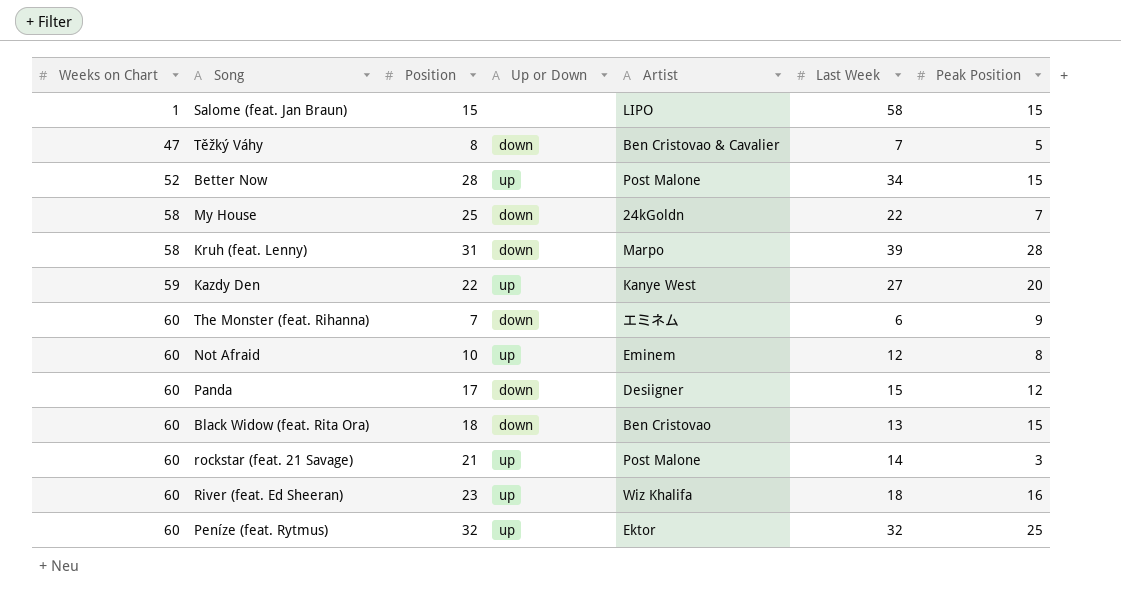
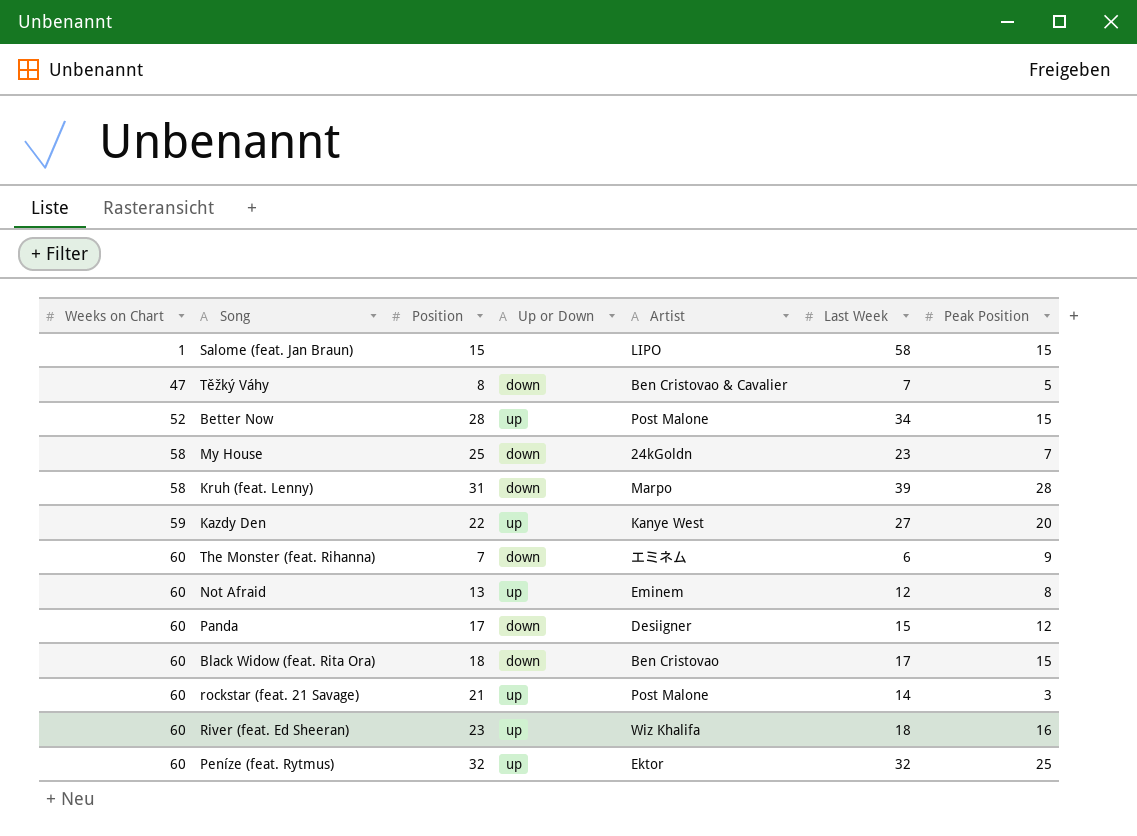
My House | Last Week: 22 -> 23
Not Afraid | Position: 10 -> 13
Black Widow (feat. Rita Ora) | Last Week: 13 -> 17

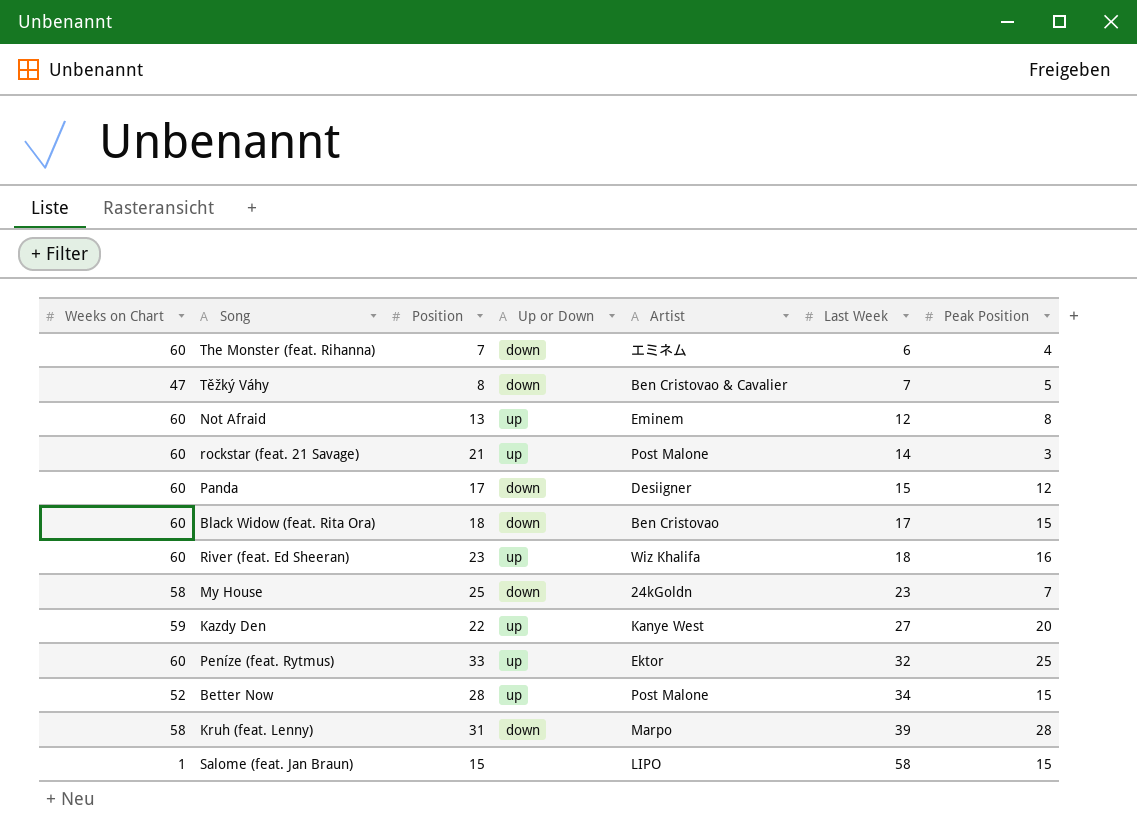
row order: Weeks on Chart ascending -> Last Week ascending
The Monster (feat. Rihanna) | Peak Position: 9 -> 4
Peníze (feat. Rytmus) | Position: 32 -> 33

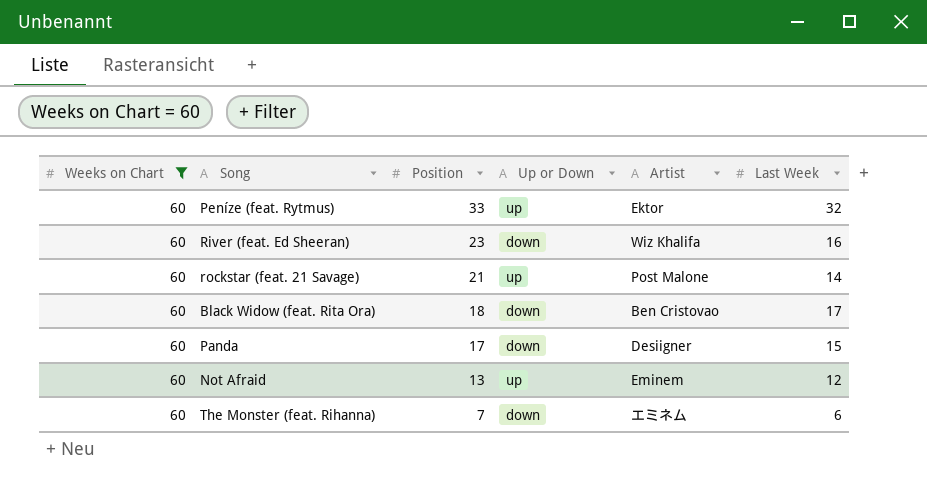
filter: none -> Weeks on Chart = 60
row order: Last Week ascending -> Position descending
column Peak Position | position: 7 -> none
River (feat. Ed Sheeran) | Up or Down: up -> down
River (feat. Ed Sheeran) | Last Week: 18 -> 16

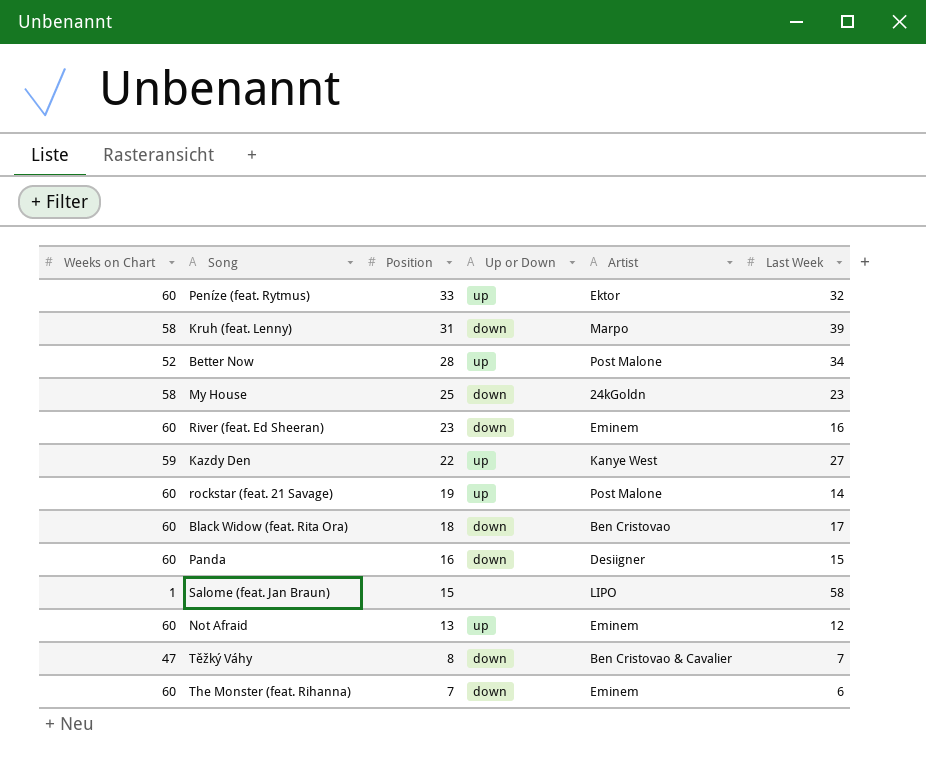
filter: Weeks on Chart = 60 -> none
River (feat. Ed Sheeran) | Artist: Wiz Khalifa -> Eminem
rockstar (feat. 21 Savage) | Position: 21 -> 19
Panda | Position: 17 -> 16
The Monster (feat. Rihanna) | Artist: エミネム -> Eminem

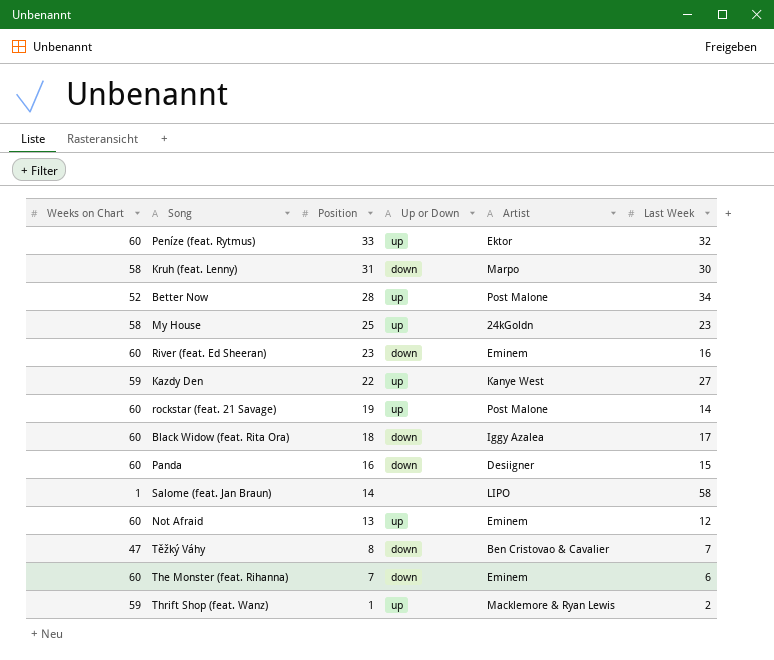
Kruh (feat. Lenny) | Last Week: 39 -> 30
My House | Up or Down: down -> up
Black Widow (feat. Rita Ora) | Artist: Ben Cristovao -> Iggy Azalea
Salome (feat. Jan Braun) | Position: 15 -> 14
row Thrift Shop (feat. Wanz): none -> 59 | 1 | up | Macklemore & Ryan Lewis | 2

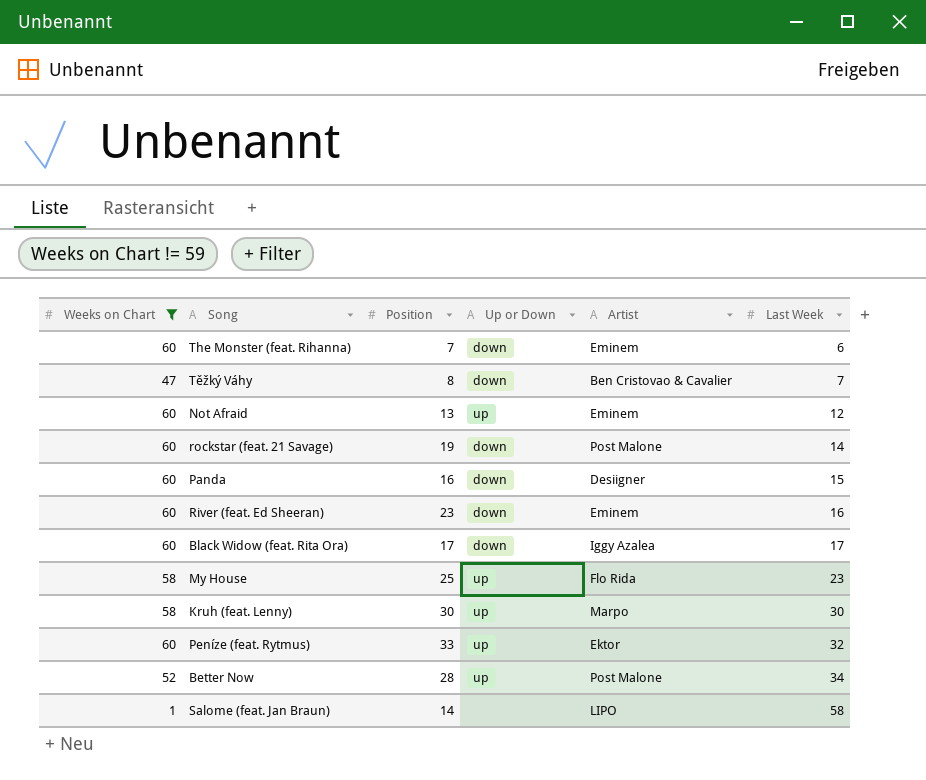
filter: none -> Weeks on Chart != 59
row order: Position descending -> Last Week ascending
rockstar (feat. 21 Savage) | Up or Down: up -> down
Black Widow (feat. Rita Ora) | Position: 18 -> 17
My House | Artist: 24kGoldn -> Flo Rida
Kruh (feat. Lenny) | Position: 31 -> 30
Kruh (feat. Lenny) | Up or Down: down -> up

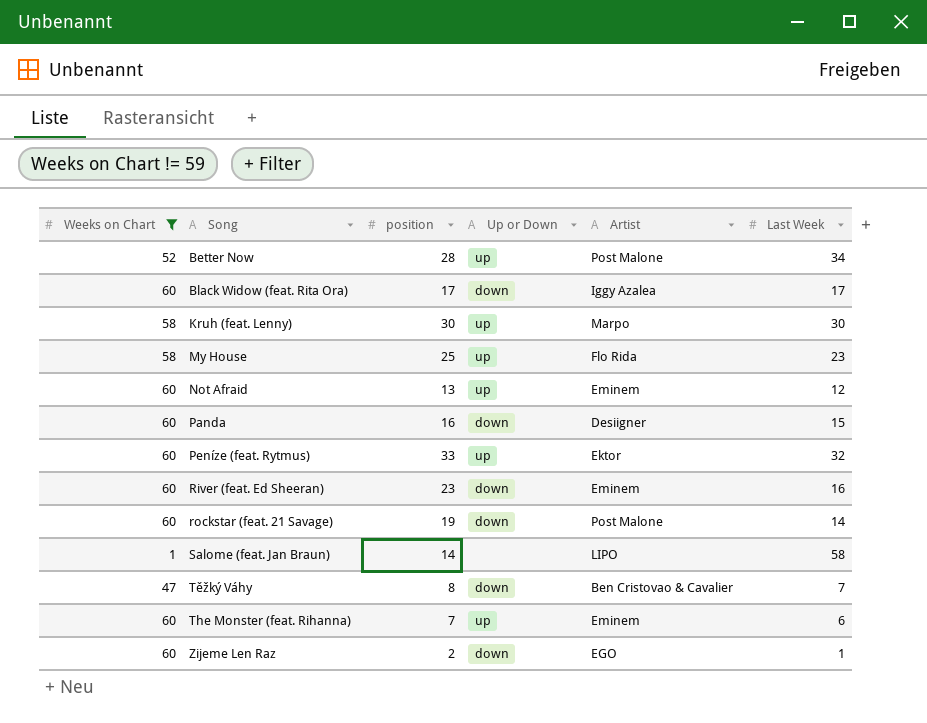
row order: Last Week ascending -> Song ascending
column name: Position -> position
The Monster (feat. Rihanna) | Up or Down: down -> up
row Zijeme Len Raz: none -> 60 | 2 | down | EGO | 1

